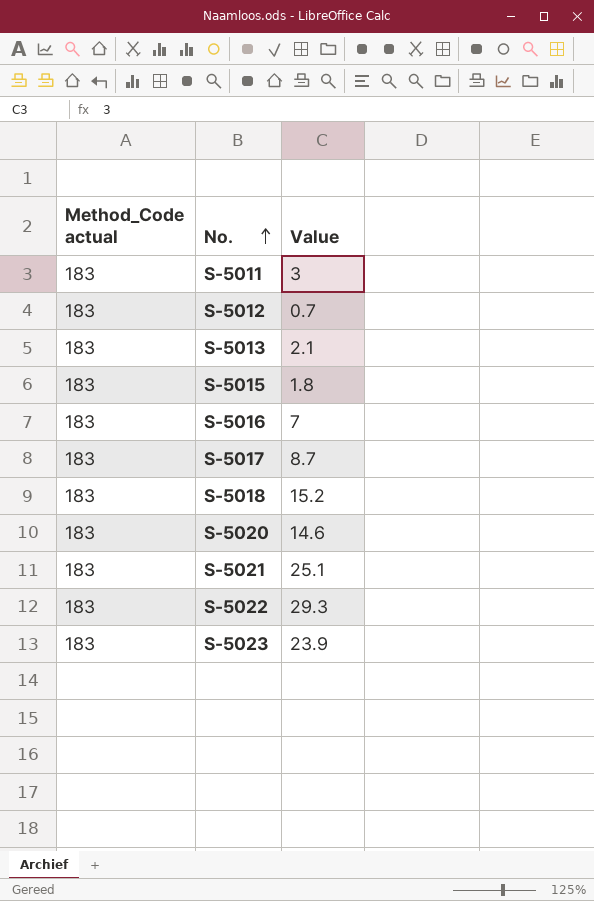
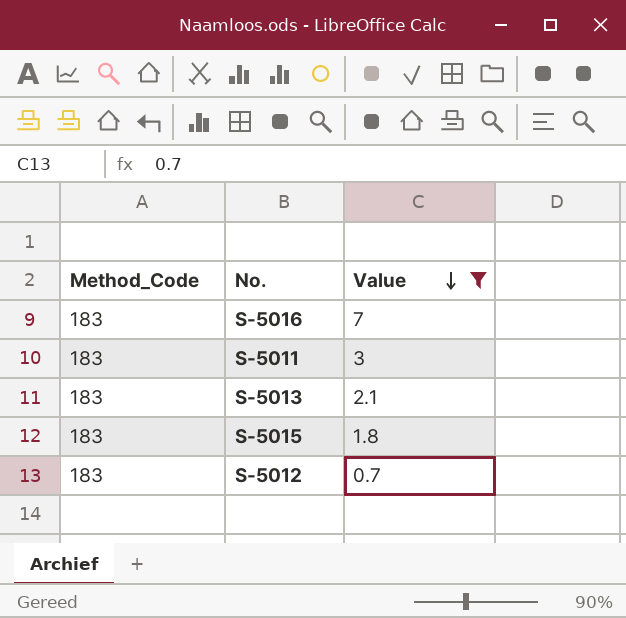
filter: none -> Value <= 7
row order: No. ascending -> Value descending
column name: Method_Code actual -> Method_Code

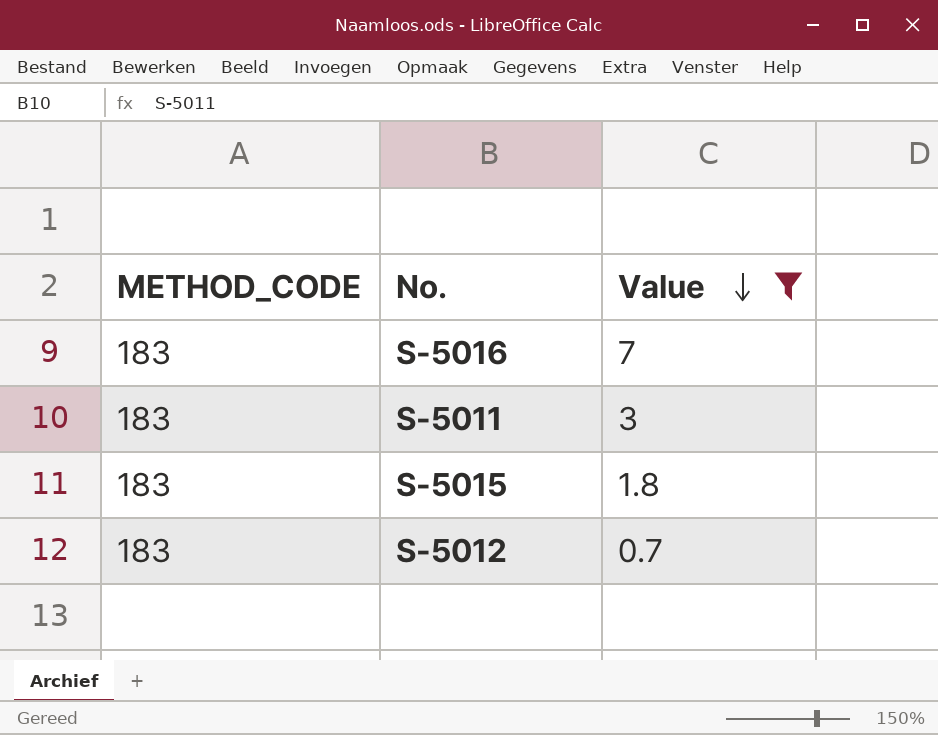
column name: Method_Code -> METHOD_CODE
row S-5013: 183 | 2.1 -> none

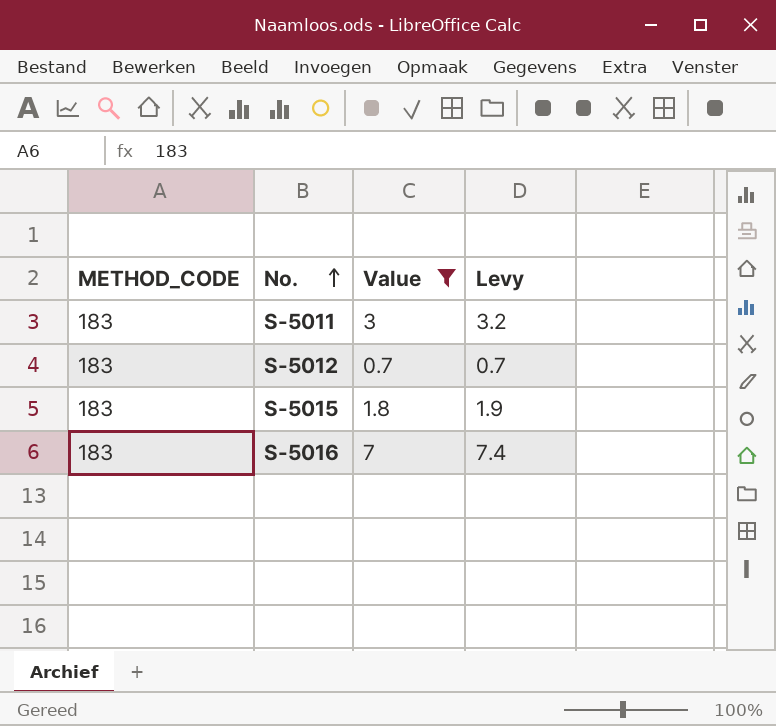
row order: Value descending -> No. ascending
column Levy | formula: none -> [Value] * 1.05

